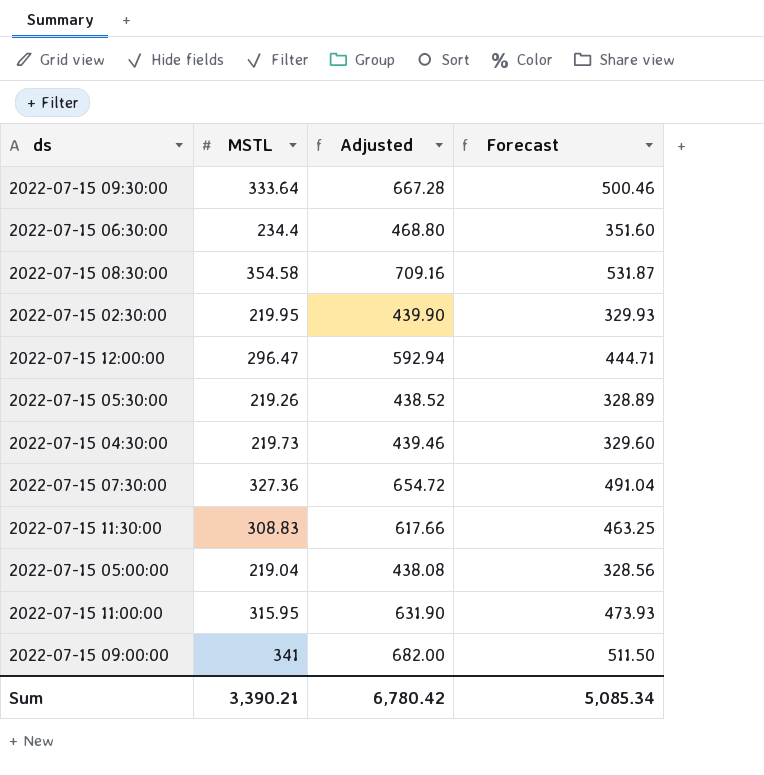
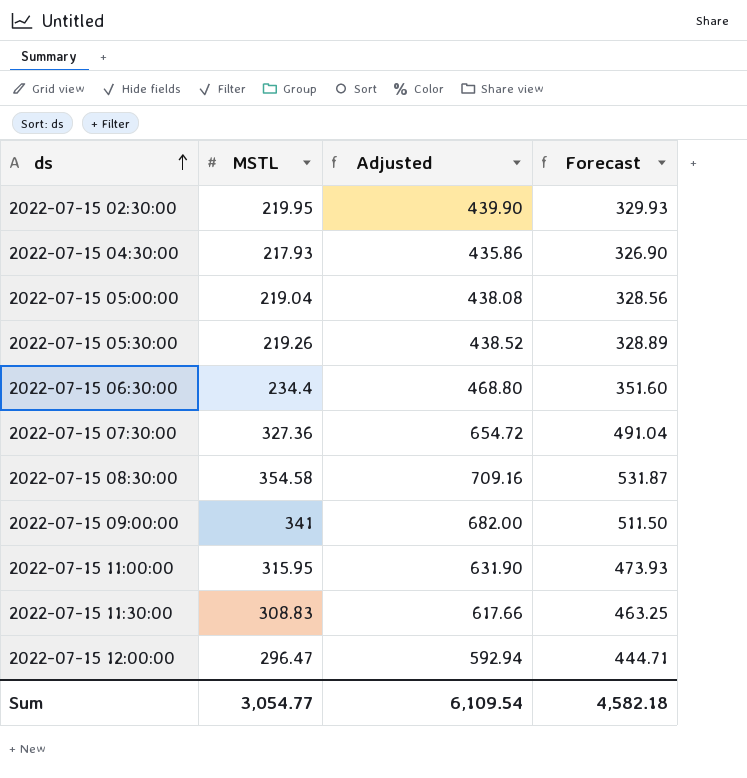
row order: none -> ds ascending
row 2022-07-15 09:30:00: 333.64 | 667.28 | 500.46 -> none
2022-07-15 04:30:00 | MSTL: 219.73 -> 217.93
2022-07-15 04:30:00 | Adjusted: 439.46 -> 435.86
2022-07-15 04:30:00 | Forecast: 329.60 -> 326.90
Sum | MSTL: 3,390.21 -> 3,054.77
Sum | Adjusted: 6,780.42 -> 6,109.54
Sum | Forecast: 5,085.34 -> 4,582.18

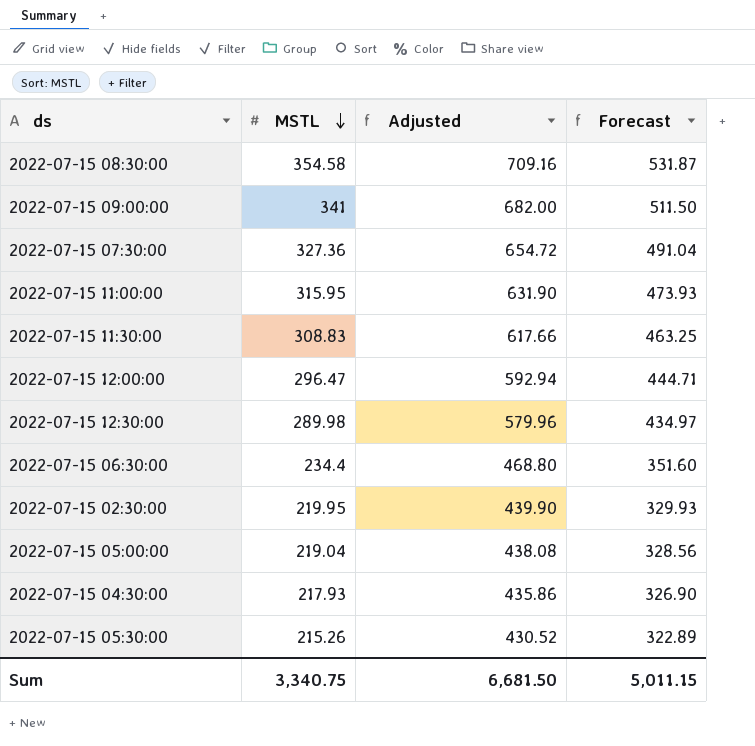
row order: ds ascending -> MSTL descending
row 2022-07-15 12:30:00: none -> 289.98 | 579.96 | 434.97
2022-07-15 05:30:00 | MSTL: 219.26 -> 215.26
2022-07-15 05:30:00 | Adjusted: 438.52 -> 430.52
2022-07-15 05:30:00 | Forecast: 328.89 -> 322.89
Sum | MSTL: 3,054.77 -> 3,340.75
Sum | Adjusted: 6,109.54 -> 6,681.50
Sum | Forecast: 4,582.18 -> 5,011.15

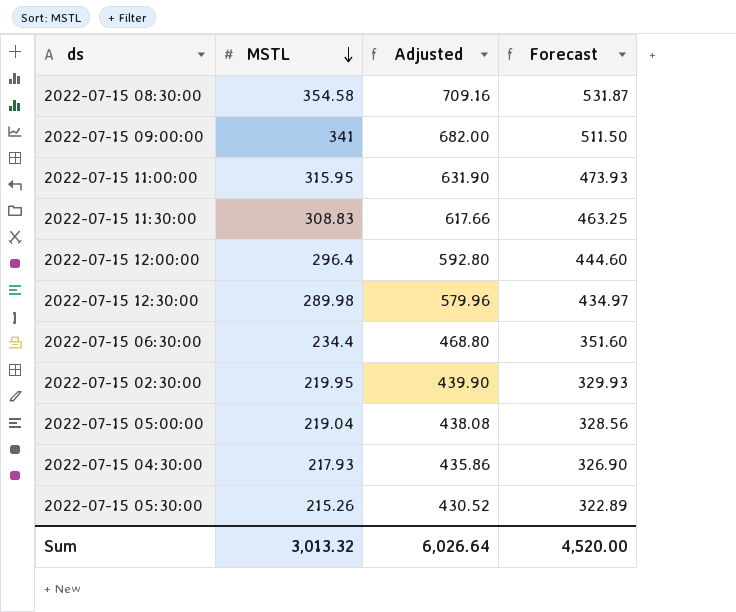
row 2022-07-15 07:30:00: 327.36 | 654.72 | 491.04 -> none
2022-07-15 12:00:00 | MSTL: 296.47 -> 296.4
2022-07-15 12:00:00 | Adjusted: 592.94 -> 592.80
2022-07-15 12:00:00 | Forecast: 444.71 -> 444.60
Sum | MSTL: 3,340.75 -> 3,013.32
Sum | Adjusted: 6,681.50 -> 6,026.64
Sum | Forecast: 5,011.15 -> 4,520.00

